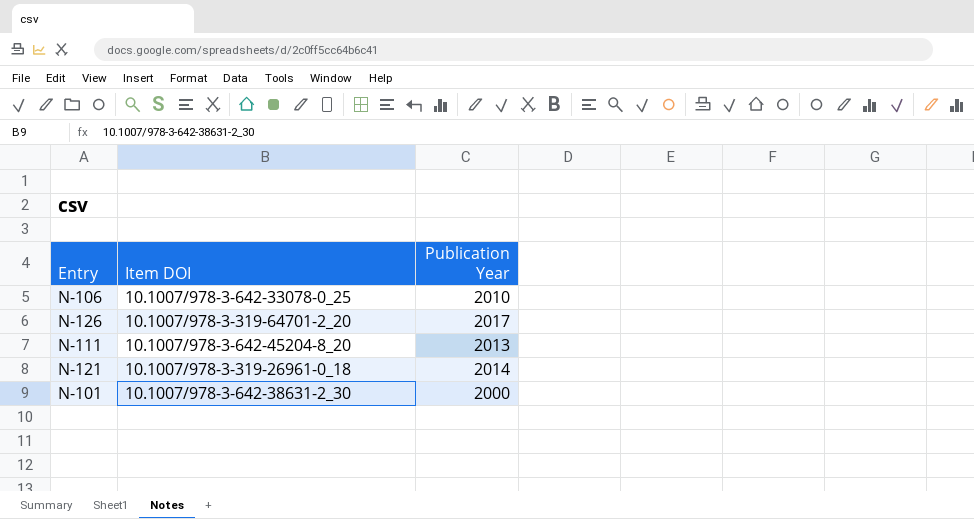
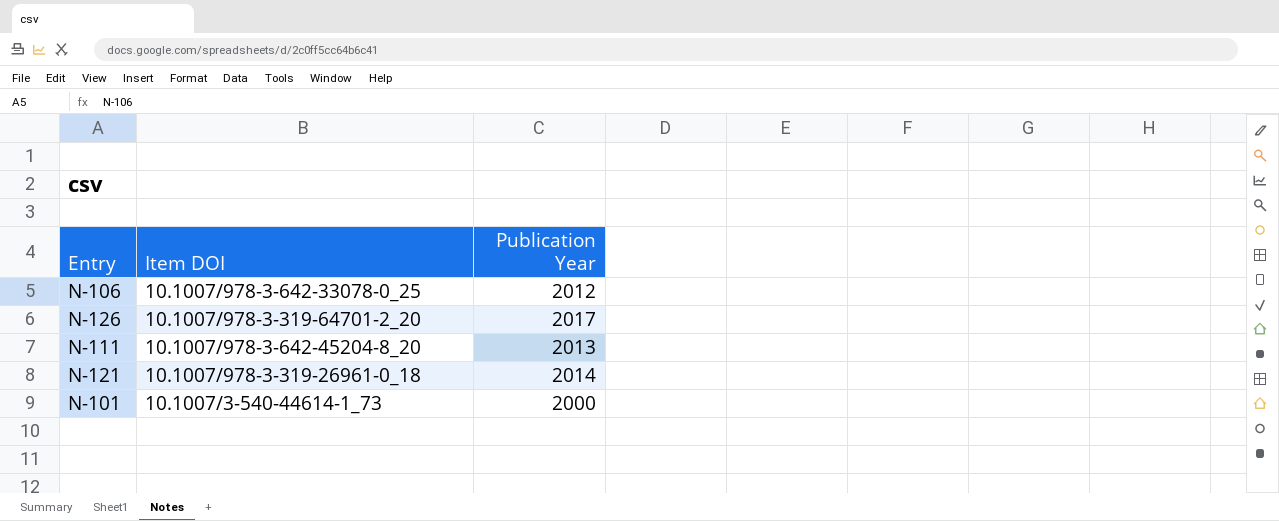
N-106 | Publication Year: 2010 -> 2012
N-101 | Item DOI: 10.1007/978-3-642-38631-2_30 -> 10.1007/3-540-44614-1_73

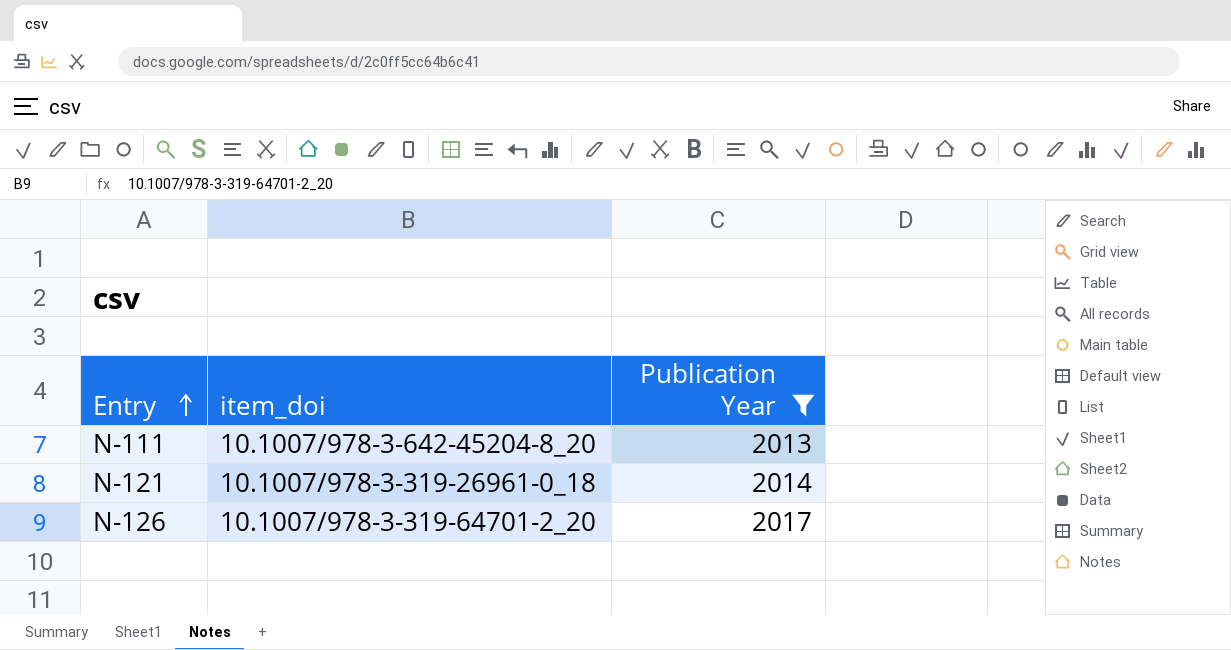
filter: none -> Publication Year >= 2013
row order: none -> Entry ascending
column name: Item DOI -> item_doi

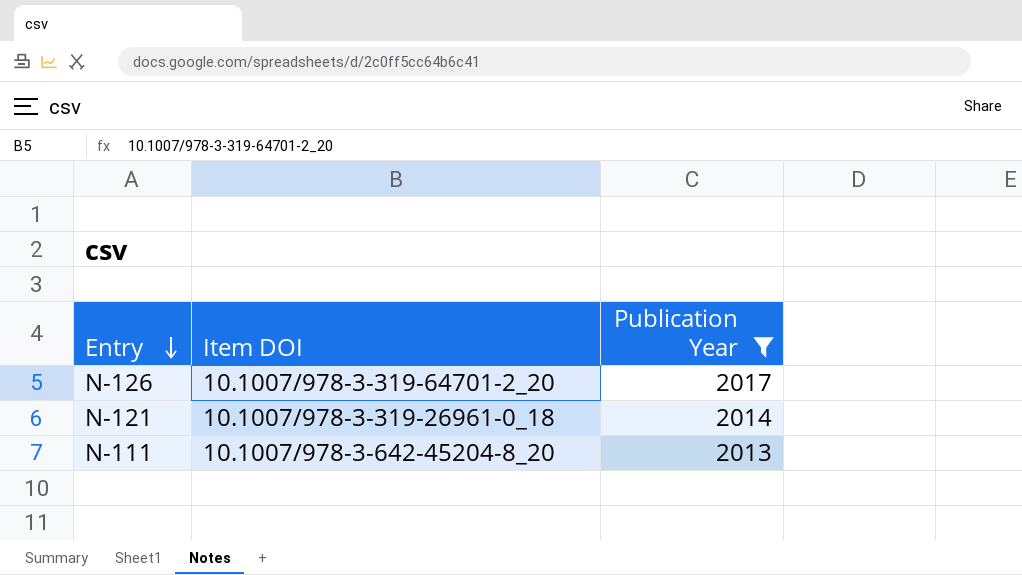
row order: Entry ascending -> Entry descending
column name: item_doi -> Item DOI

